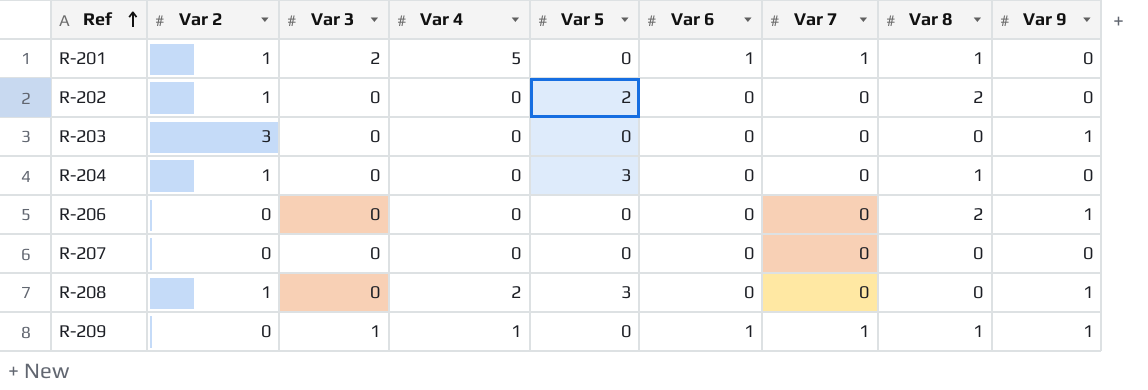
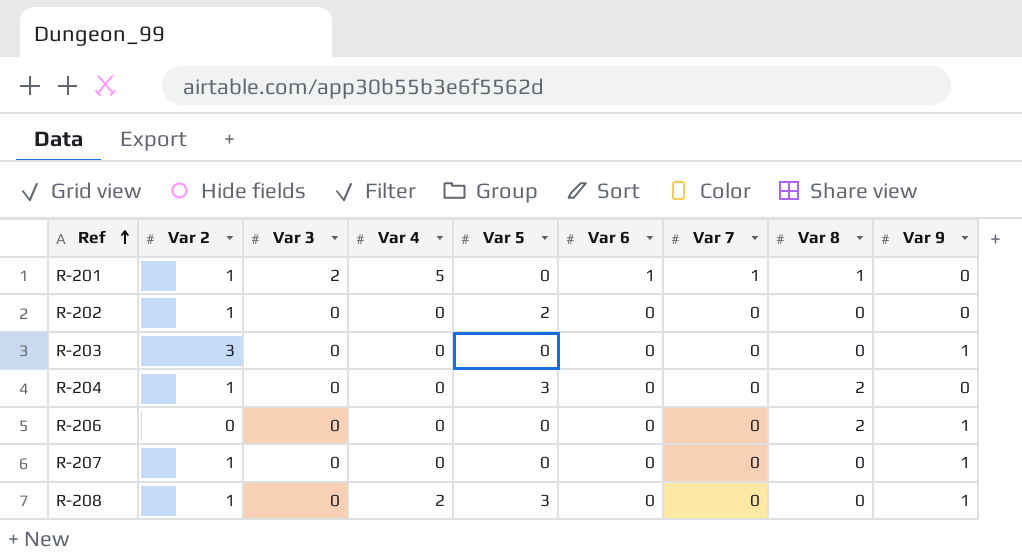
row R-209: 0 | 1 | 1 | 0 | 1 | 1 | 1 | 1 -> none
R-202 | Var 8: 2 -> 0
R-204 | Var 8: 1 -> 2
R-207 | Var 2: 0 -> 1
R-207 | Var 9: 0 -> 1

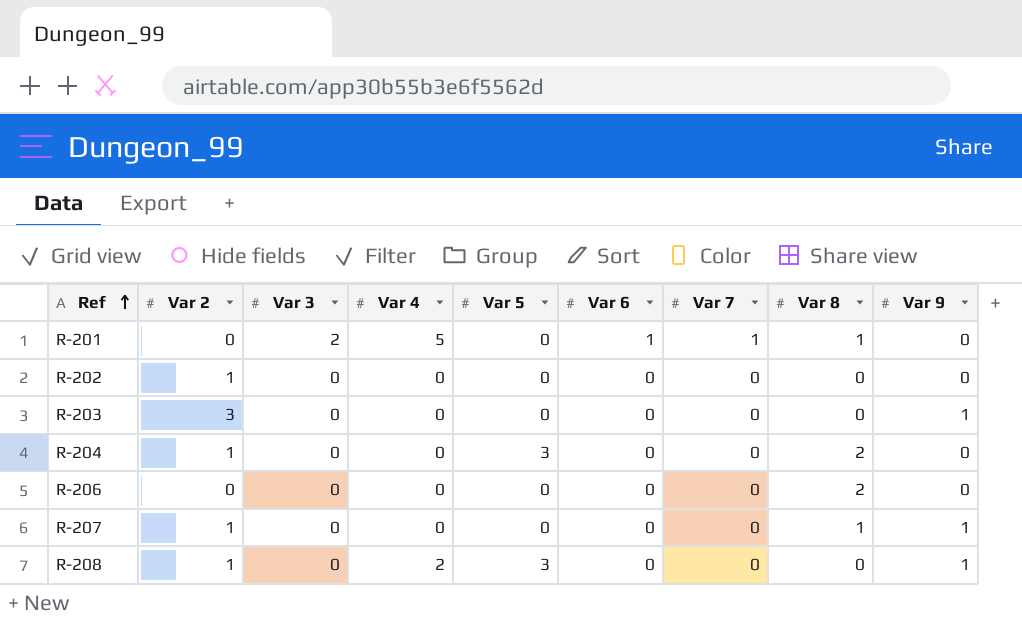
R-201 | Var 2: 1 -> 0
R-202 | Var 5: 2 -> 0
R-206 | Var 9: 1 -> 0
R-207 | Var 8: 0 -> 1

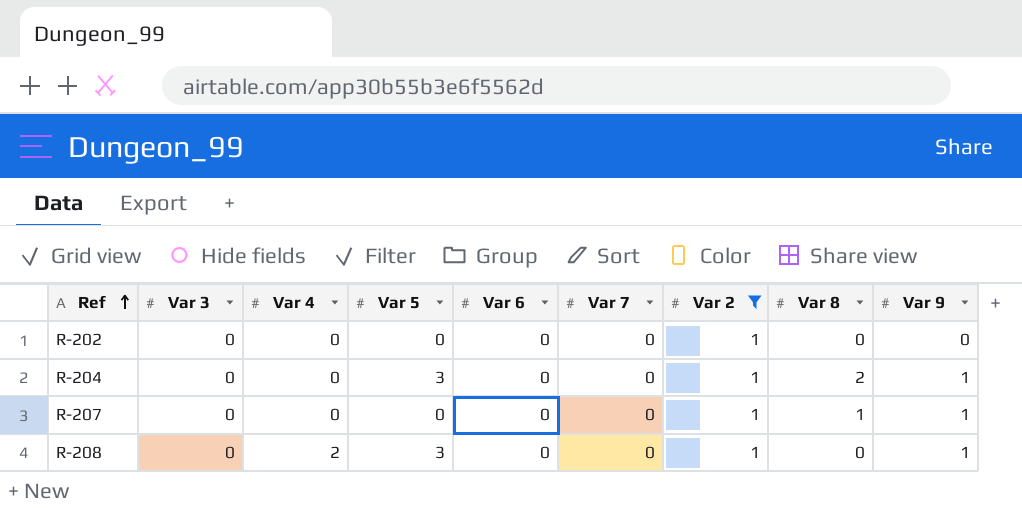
filter: none -> Var 2 = 1
column Var 2 | position: 2 -> 7
R-204 | Var 9: 0 -> 1

